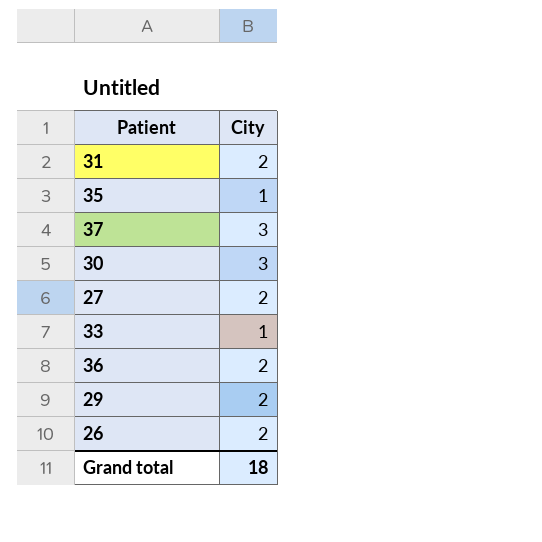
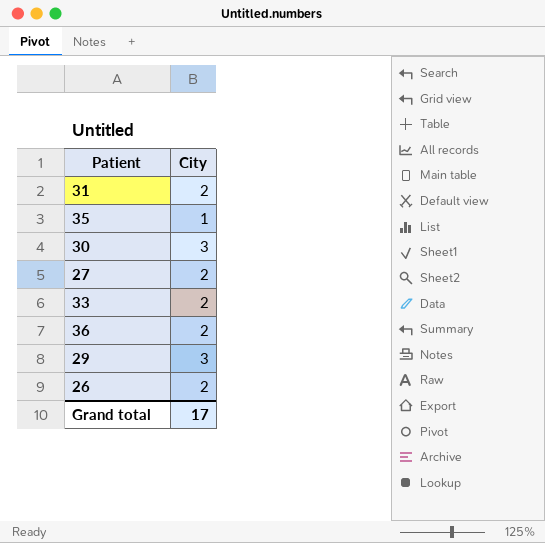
row 37: 3 -> none
33 | City: 1 -> 2
29 | City: 2 -> 3
Grand total | City: 18 -> 17

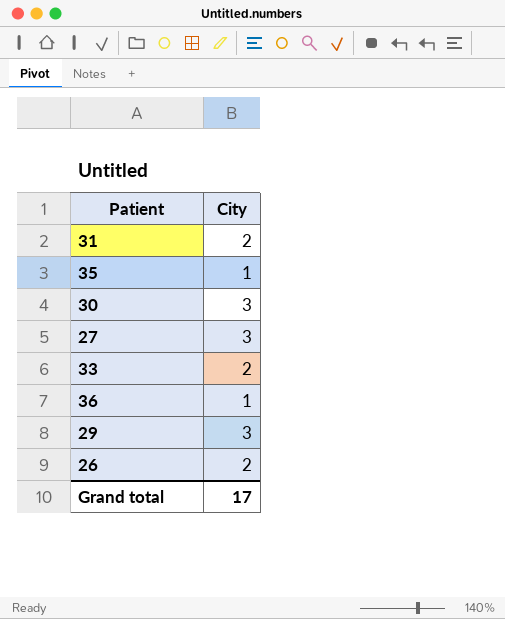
27 | City: 2 -> 3
36 | City: 2 -> 1

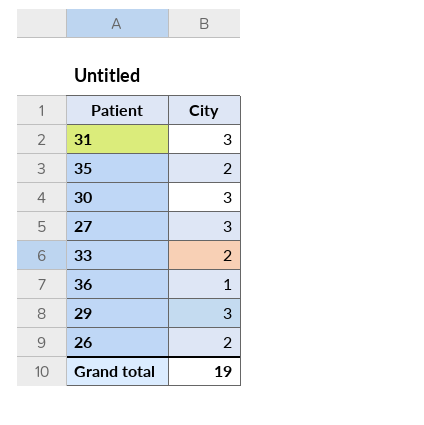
31 | City: 2 -> 3
35 | City: 1 -> 2
Grand total | City: 17 -> 19

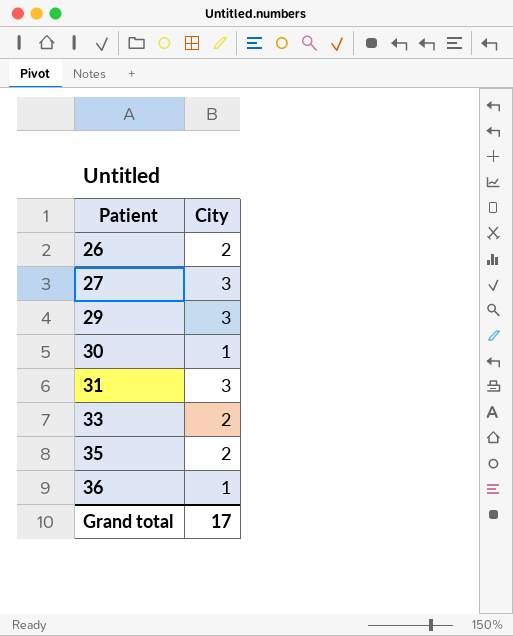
row order: none -> Patient ascending
30 | City: 3 -> 1
Grand total | City: 19 -> 17

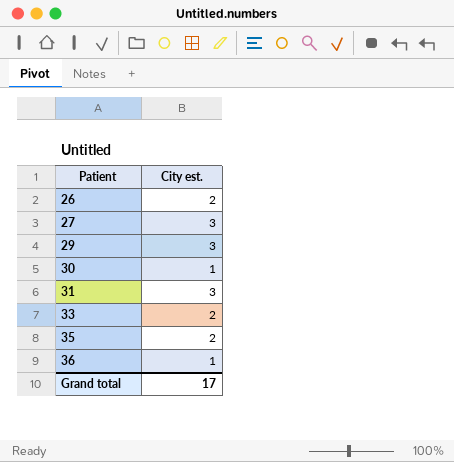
column name: City -> City est.

